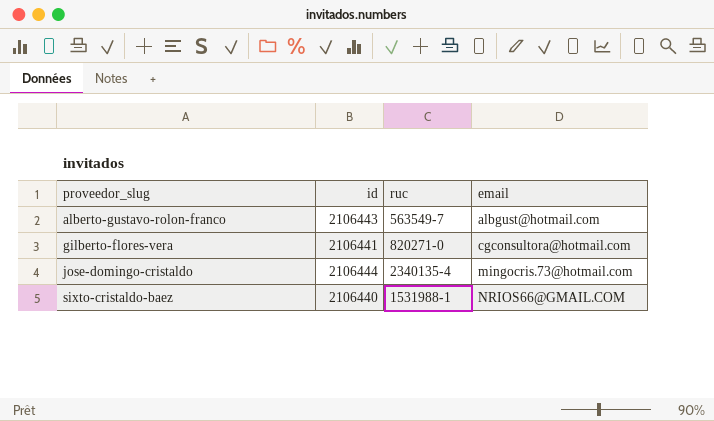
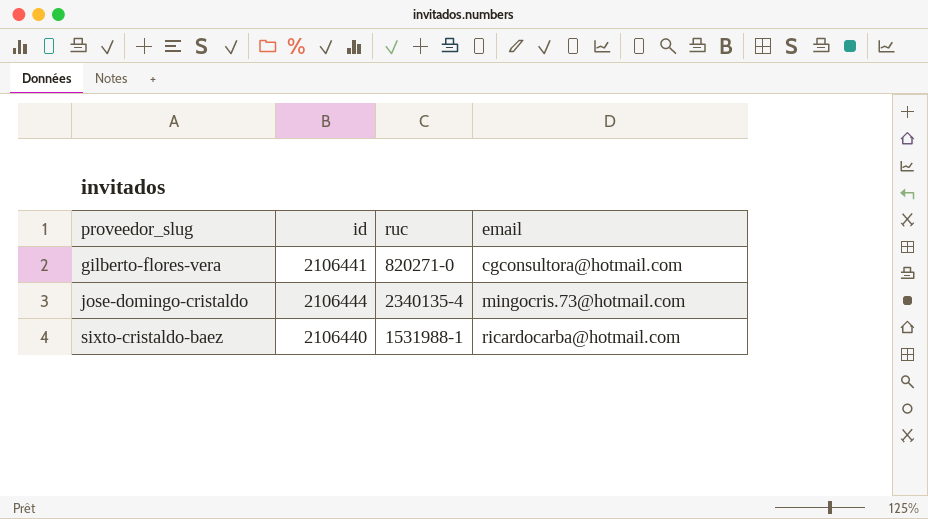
row alberto-gustavo-rolon-franco: 2106443 | 563549-7 | albgust@hotmail.com -> none
sixto-cristaldo-baez | email: NRIOS66@GMAIL.COM -> ricardocarba@hotmail.com

